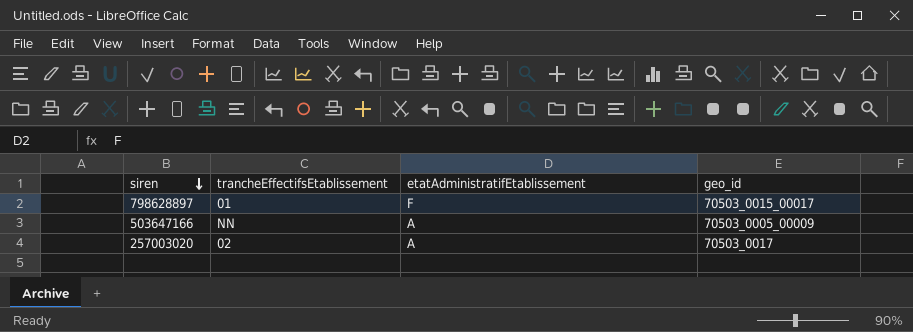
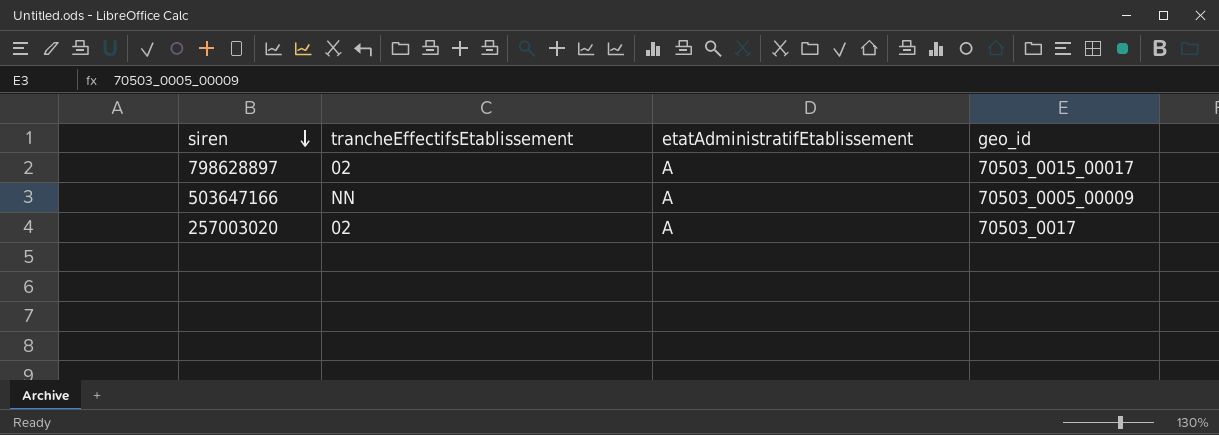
798628897 | trancheEffectifsEtablissement: 01 -> 02
798628897 | etatAdministratifEtablissement: F -> A

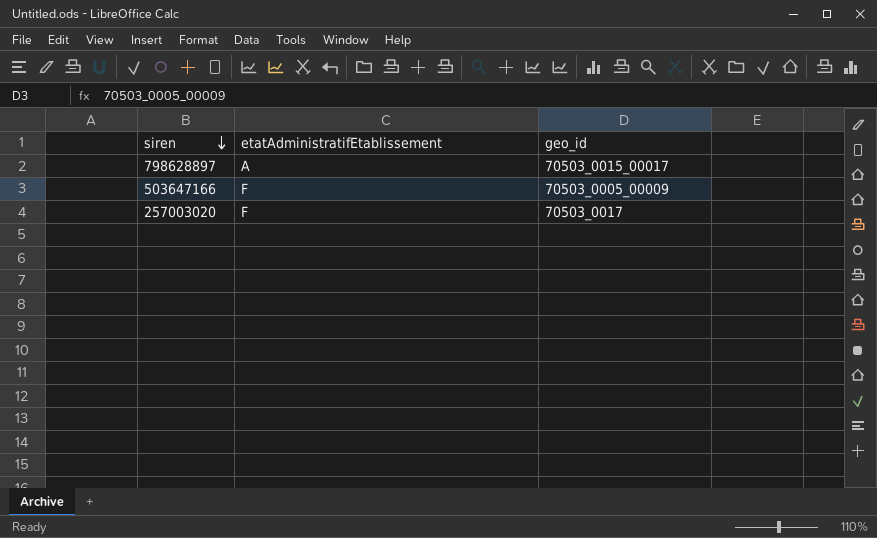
column trancheEffectifsEtablissement | position: 2 -> none
503647166 | etatAdministratifEtablissement: A -> F
257003020 | etatAdministratifEtablissement: A -> F

